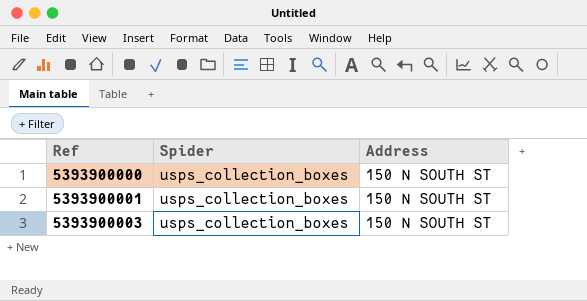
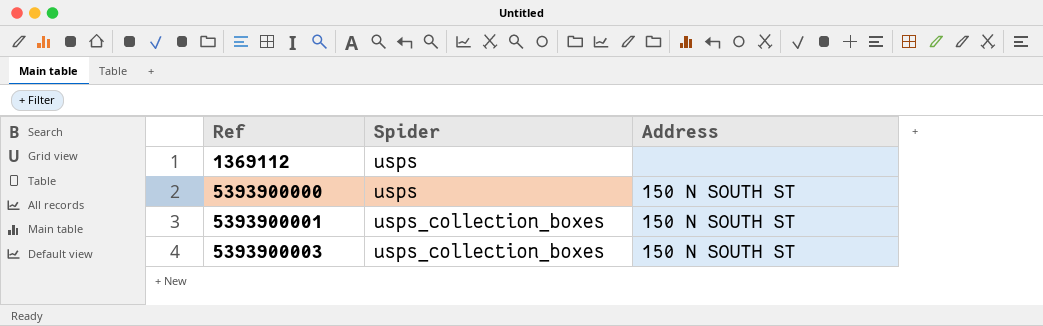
row 1369112: none -> usps | none
5393900000 | Spider: usps_collection_boxes -> usps

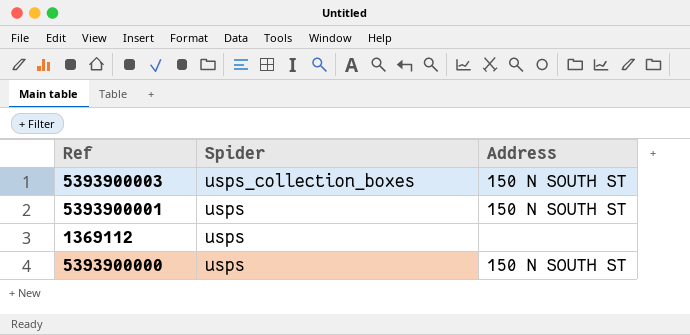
row order: Ref ascending -> Spider descending
5393900001 | Spider: usps_collection_boxes -> usps

